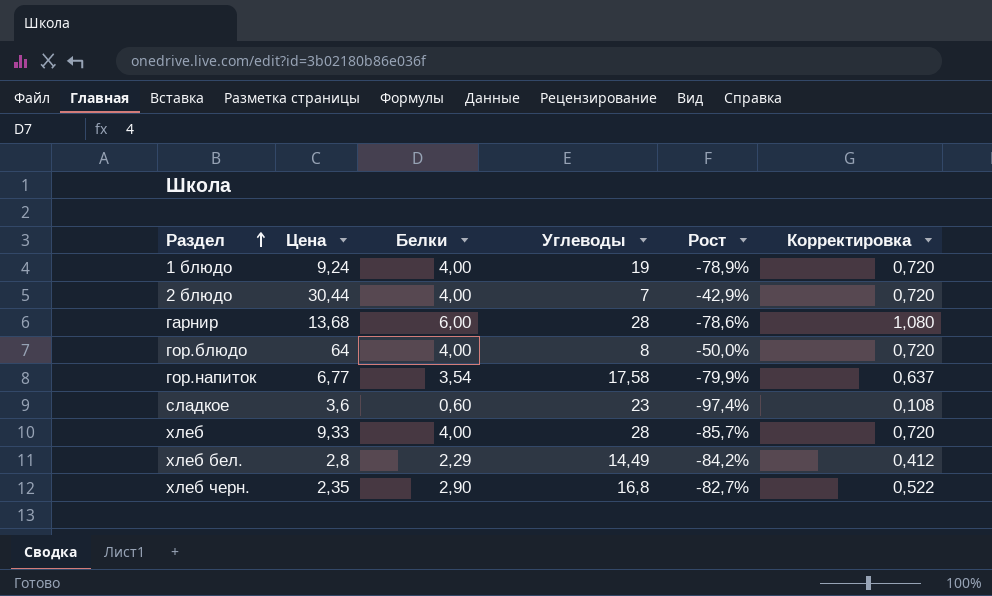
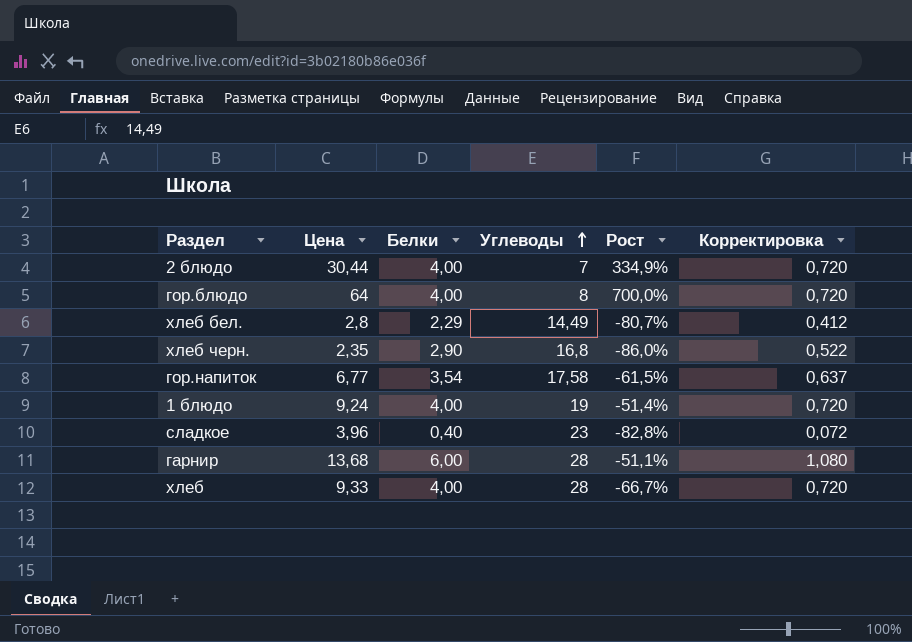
row order: Раздел ascending -> Углеводы ascending
column Рост | formula: ([Белки] - [Углеводы]) / [Углеводы] -> ([Цена] - [Углеводы]) / [Углеводы]
сладкое | Цена: 3,6 -> 3,96
сладкое | Белки: 0,60 -> 0,40
сладкое | Корректировка: 0,108 -> 0,072

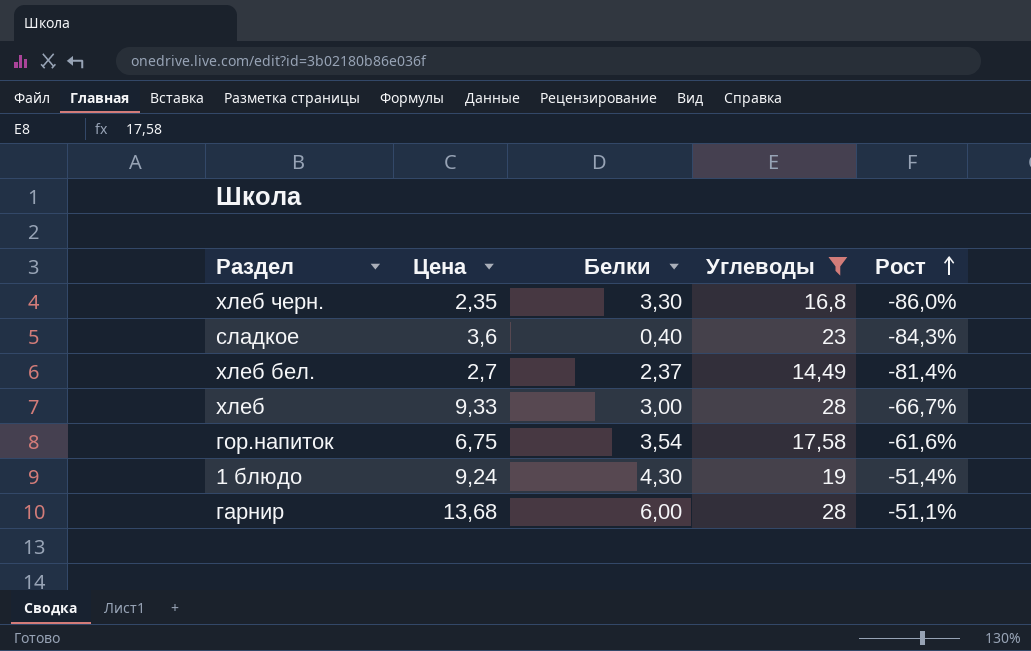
filter: none -> Углеводы >= 14,49
row order: Углеводы ascending -> Рост ascending
column Корректировка | formula: [Белки] * 0,18 -> none
хлеб черн. | Белки: 2,90 -> 3,30
сладкое | Цена: 3,96 -> 3,6
сладкое | Рост: -82,8% -> -84,3%
хлеб бел. | Цена: 2,8 -> 2,7
хлеб бел. | Белки: 2,29 -> 2,37
хлеб бел. | Рост: -80,7% -> -81,4%
хлеб | Белки: 4,00 -> 3,00
гор.напиток | Цена: 6,77 -> 6,75
гор.напиток | Рост: -61,5% -> -61,6%
1 блюдо | Белки: 4,00 -> 4,30

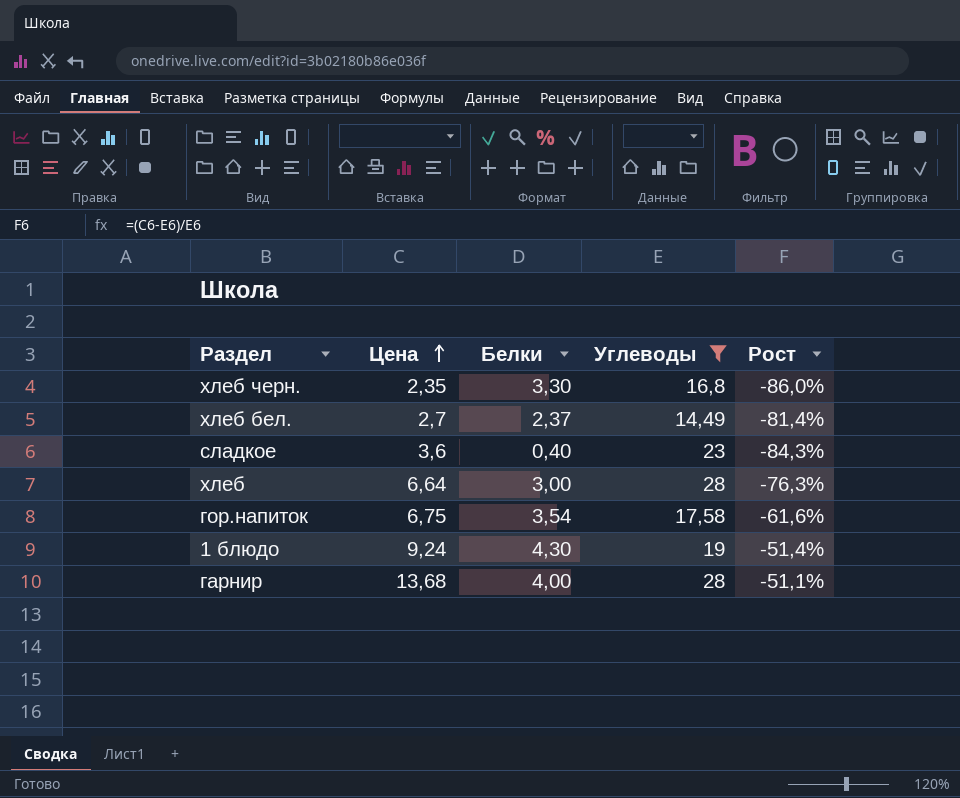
row order: Рост ascending -> Цена ascending
хлеб | Цена: 9,33 -> 6,64
хлеб | Рост: -66,7% -> -76,3%
гарнир | Белки: 6,00 -> 4,00

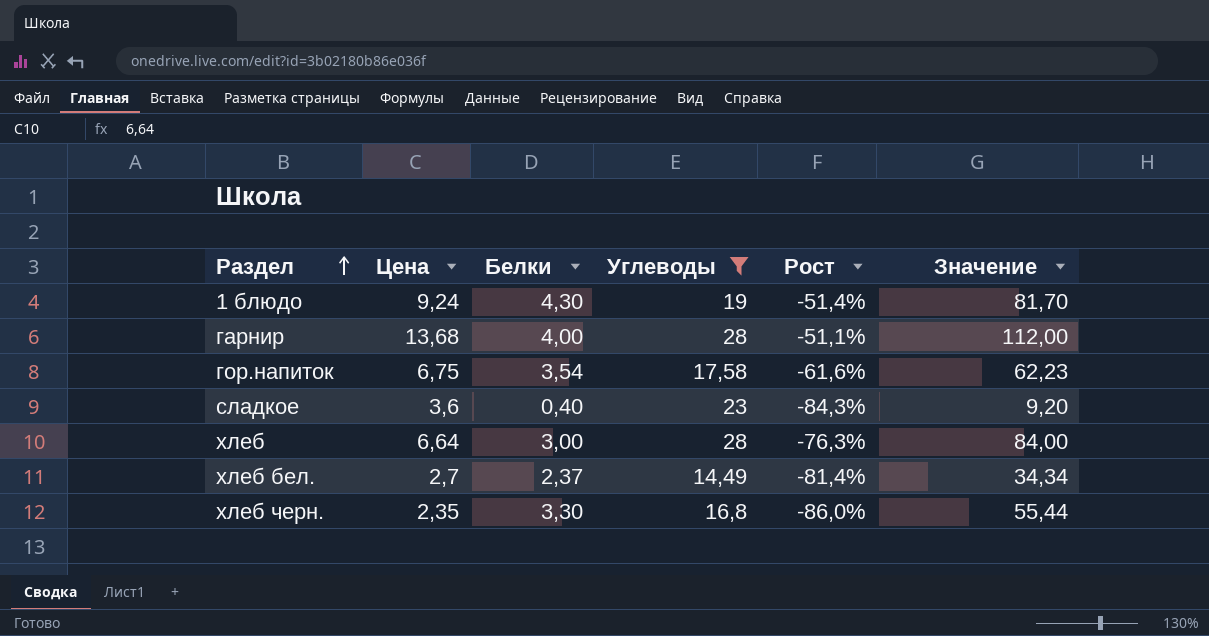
row order: Цена ascending -> Раздел ascending
column Значение | formula: none -> [Белки] * [Углеводы]

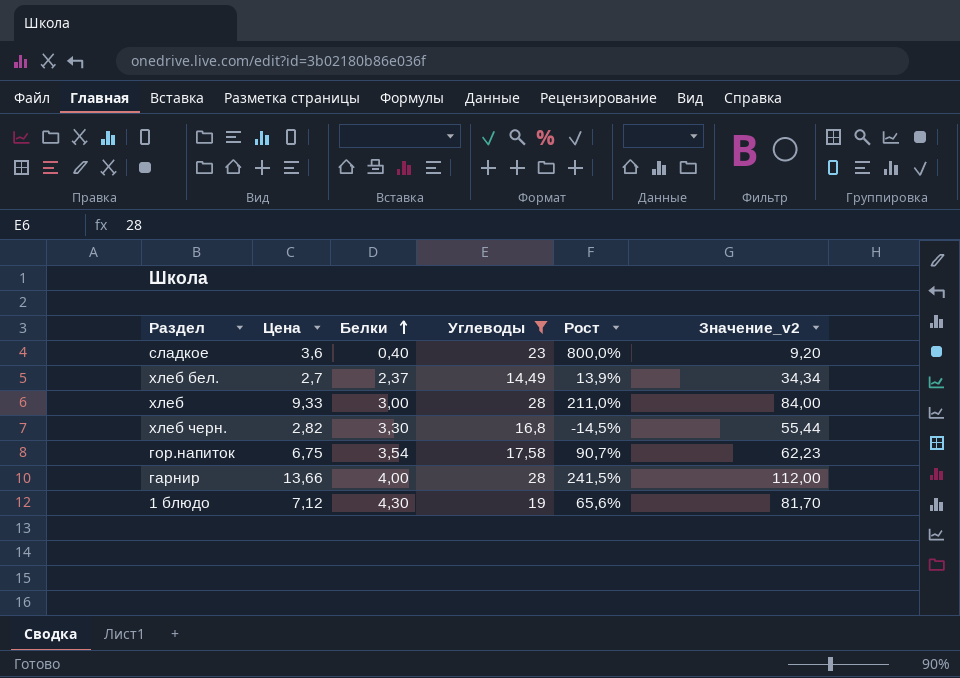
row order: Раздел ascending -> Белки ascending
column Рост | formula: ([Цена] - [Углеводы]) / [Углеводы] -> ([Цена] - [Белки]) / [Белки]
column name: Значение -> Значение_v2
хлеб | Цена: 6,64 -> 9,33
хлеб черн. | Цена: 2,35 -> 2,82
гарнир | Цена: 13,68 -> 13,66
1 блюдо | Цена: 9,24 -> 7,12

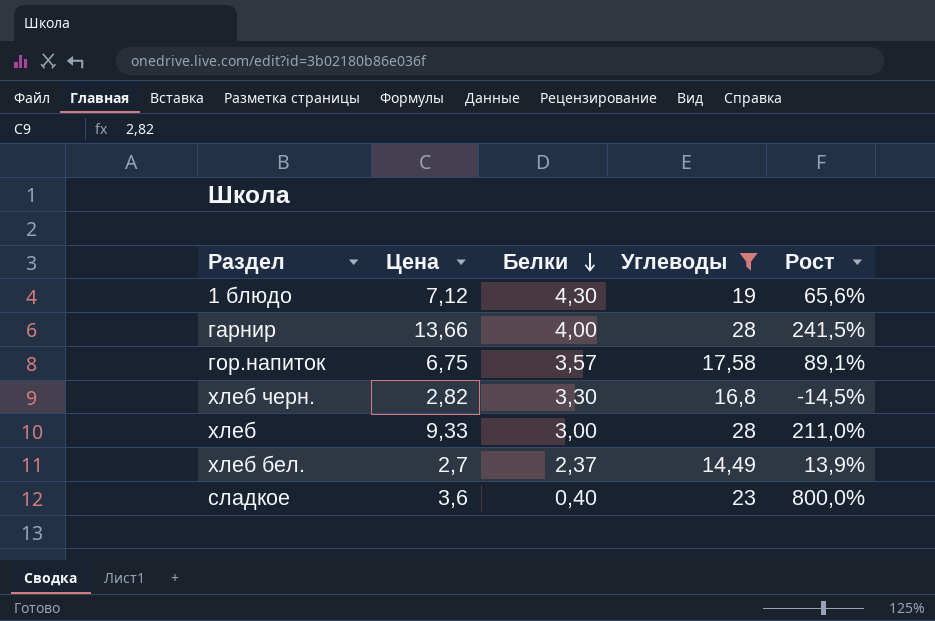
row order: Белки ascending -> Белки descending
column Значение_v2 | formula: [Белки] * [Углеводы] -> none
гор.напиток | Белки: 3,54 -> 3,57
гор.напиток | Рост: 90,7% -> 89,1%

